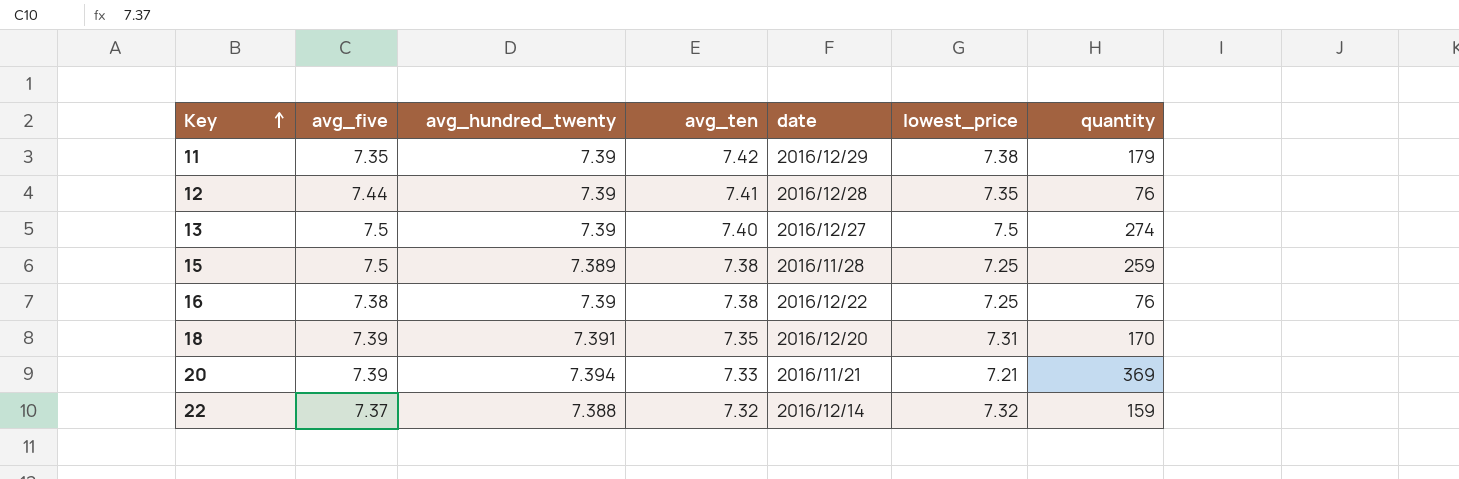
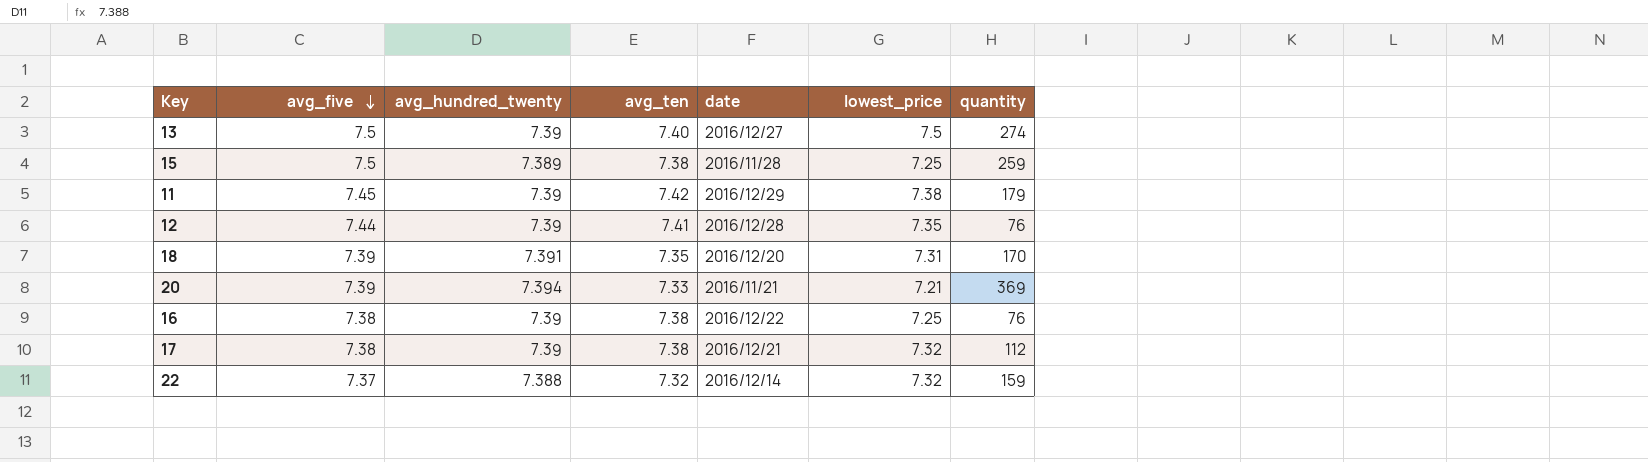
row order: Key ascending -> avg_five descending
11 | avg_five: 7.35 -> 7.45
row 17: none -> 7.38 | 7.39 | 7.38 | 2016/12/21 | 7.32 | 112

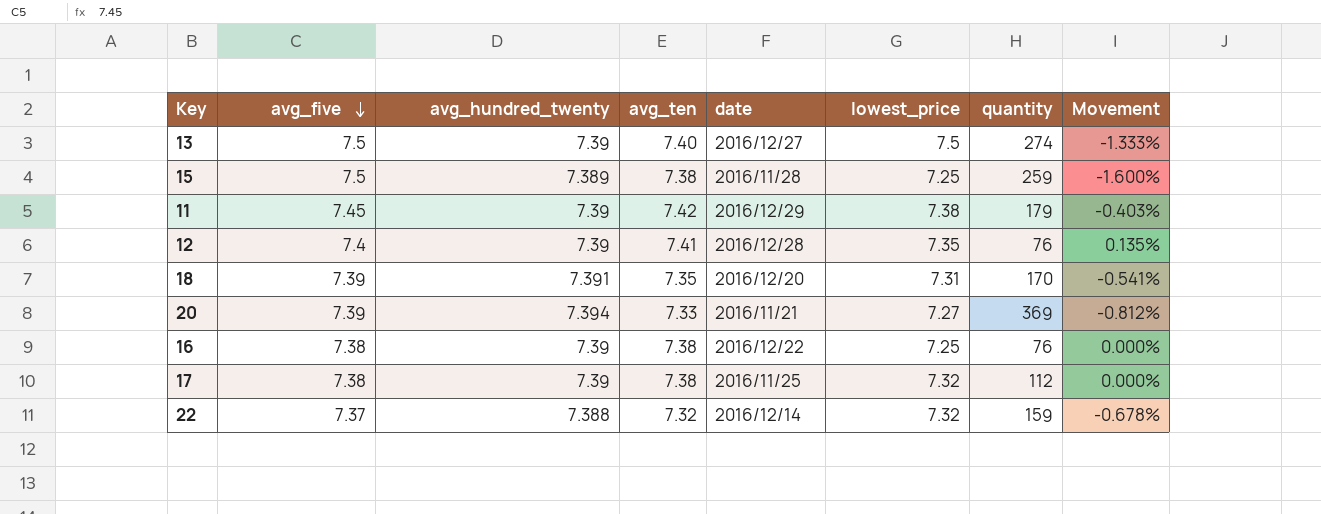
column Movement | formula: none -> ([avg_ten] - [avg_five]) / [avg_five]
12 | avg_five: 7.44 -> 7.4
20 | lowest_price: 7.21 -> 7.27
17 | date: 2016/12/21 -> 2016/11/25

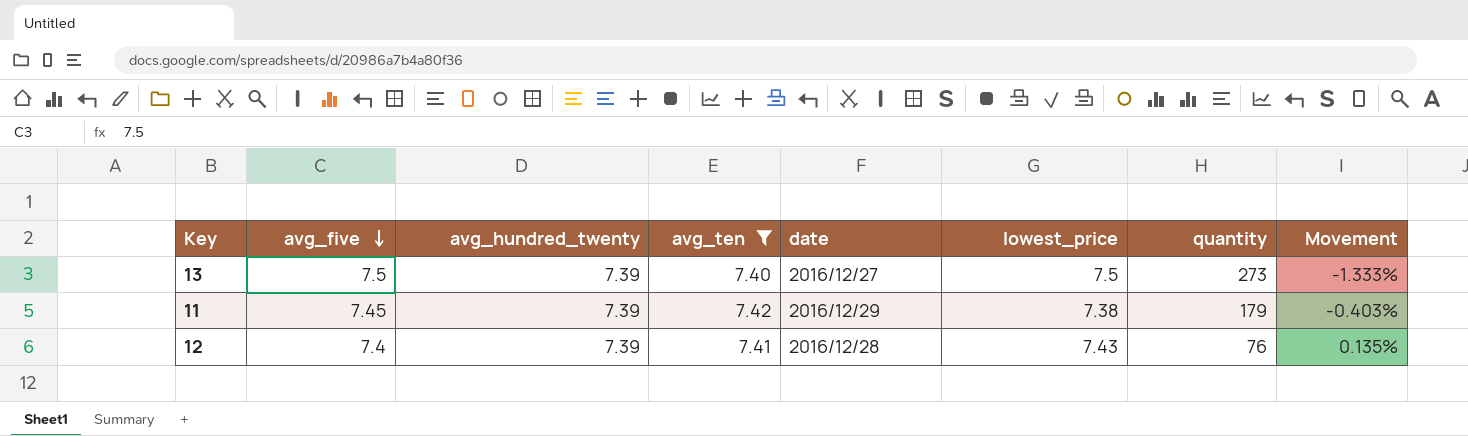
filter: none -> avg_ten >= 7.40
13 | quantity: 274 -> 273
12 | lowest_price: 7.35 -> 7.43

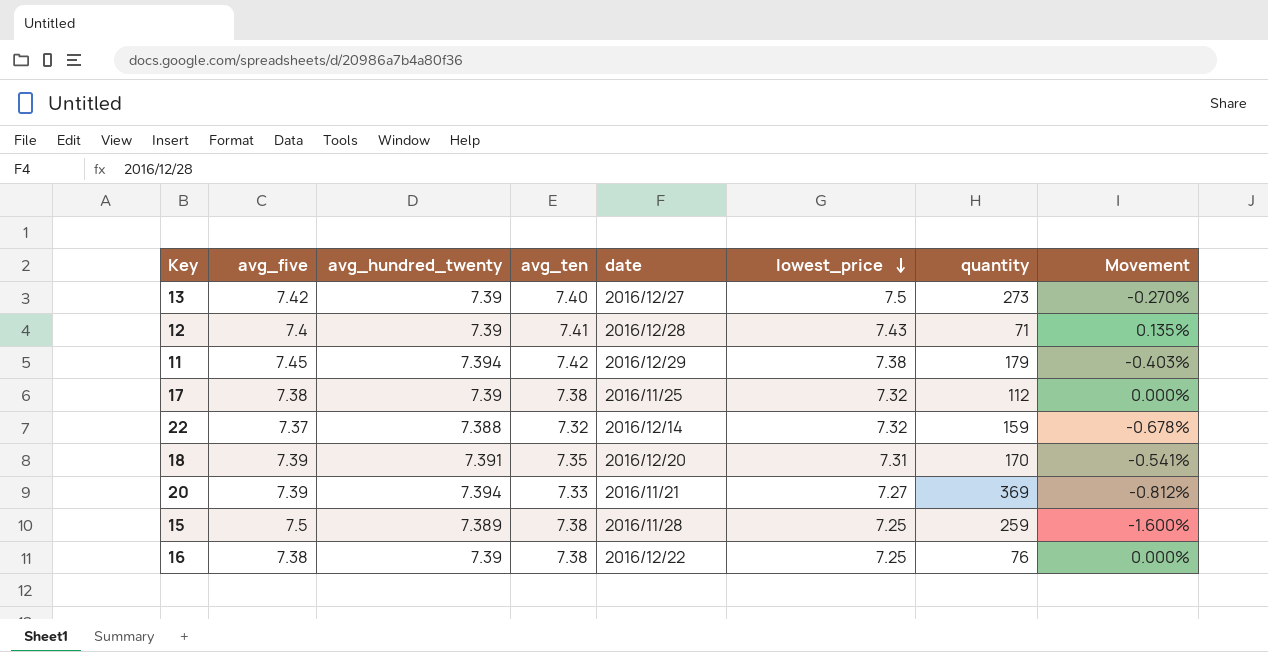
filter: avg_ten >= 7.40 -> none
row order: avg_five descending -> lowest_price descending
13 | avg_five: 7.5 -> 7.42
13 | Movement: -1.333% -> -0.270%
12 | quantity: 76 -> 71
11 | avg_hundred_twenty: 7.39 -> 7.394

